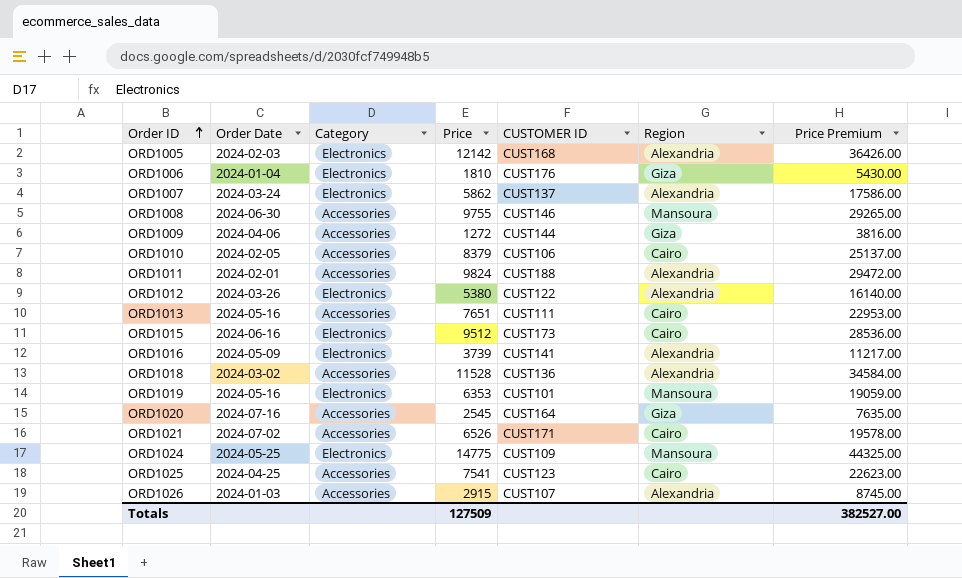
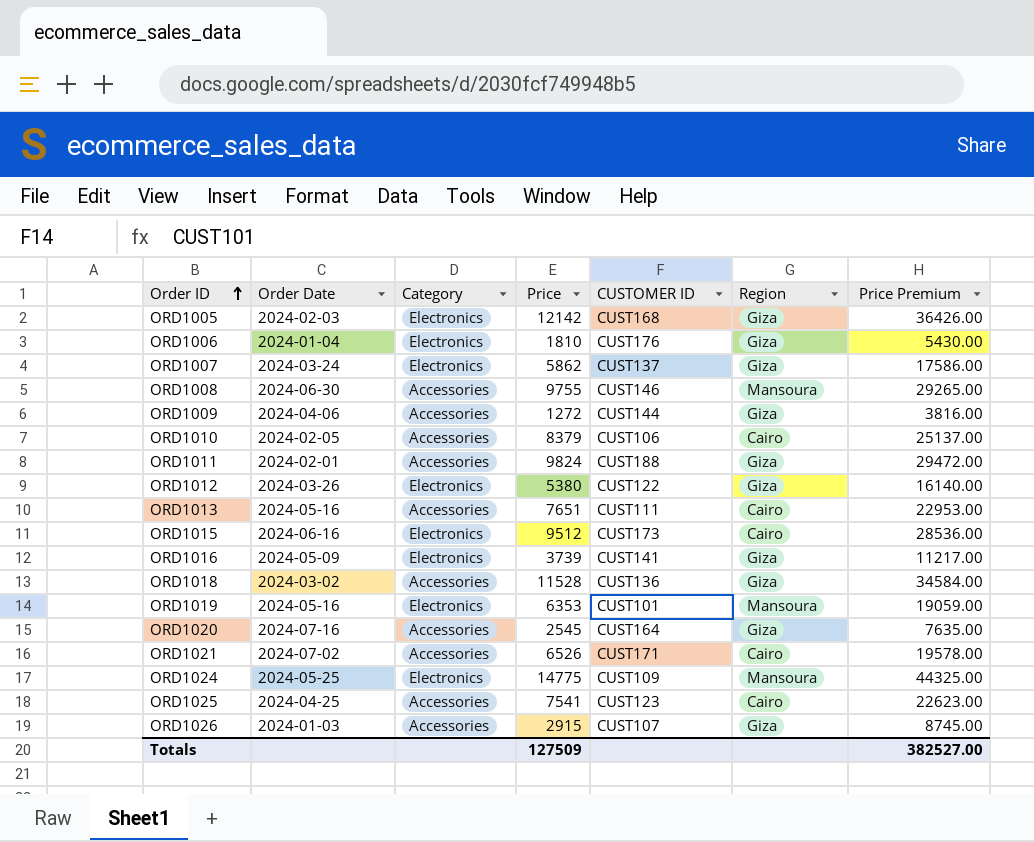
ORD1005 | Region: Alexandria -> Giza
ORD1007 | Region: Alexandria -> Giza
ORD1011 | Region: Alexandria -> Giza
ORD1012 | Region: Alexandria -> Giza
ORD1016 | Region: Alexandria -> Giza
ORD1018 | Region: Alexandria -> Giza
ORD1026 | Region: Alexandria -> Giza

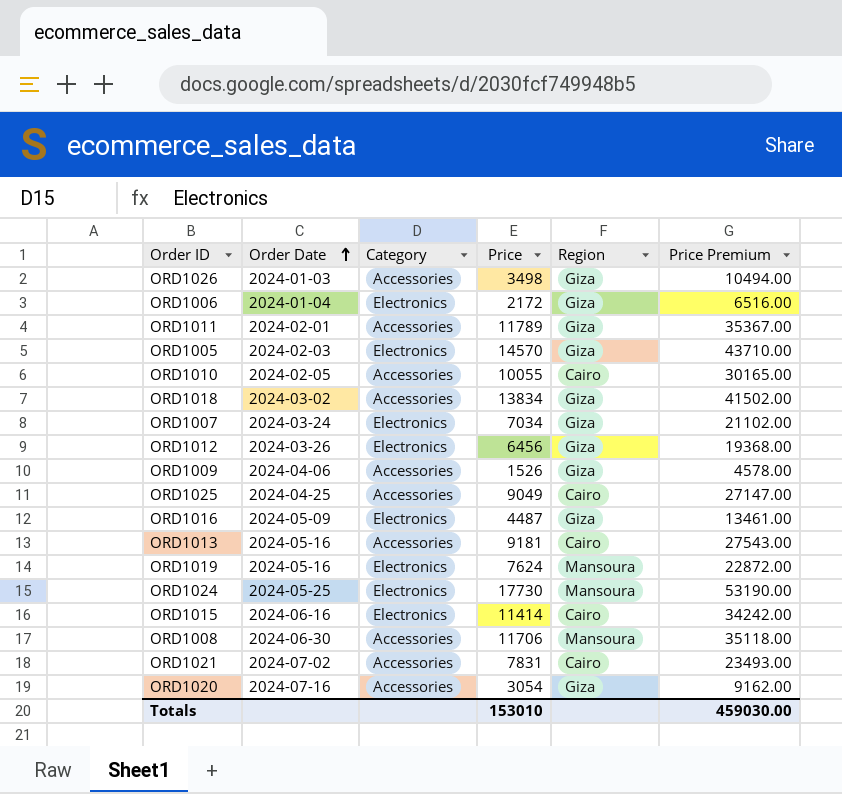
row order: Order ID ascending -> Order Date ascending
column CUSTOMER ID | position: 5 -> none
ORD1026 | Price: 2915 -> 3498
ORD1026 | Price Premium: 8745.00 -> 10494.00
ORD1006 | Price: 1810 -> 2172
ORD1006 | Price Premium: 5430.00 -> 6516.00
ORD1011 | Price: 9824 -> 11789
ORD1011 | Price Premium: 29472.00 -> 35367.00
ORD1005 | Price: 12142 -> 14570
ORD1005 | Price Premium: 36426.00 -> 43710.00
ORD1010 | Price: 8379 -> 10055
ORD1010 | Price Premium: 25137.00 -> 30165.00
ORD1018 | Price: 11528 -> 13834
ORD1018 | Price Premium: 34584.00 -> 41502.00
ORD1007 | Price: 5862 -> 7034
ORD1007 | Price Premium: 17586.00 -> 21102.00
ORD1012 | Price: 5380 -> 6456
ORD1012 | Price Premium: 16140.00 -> 19368.00
ORD1009 | Price: 1272 -> 1526
ORD1009 | Price Premium: 3816.00 -> 4578.00
ORD1025 | Price: 7541 -> 9049
ORD1025 | Price Premium: 22623.00 -> 27147.00
ORD1016 | Price: 3739 -> 4487
ORD1016 | Price Premium: 11217.00 -> 13461.00
ORD1013 | Price: 7651 -> 9181
ORD1013 | Price Premium: 22953.00 -> 27543.00
ORD1019 | Price: 6353 -> 7624
ORD1019 | Price Premium: 19059.00 -> 22872.00
ORD1024 | Price: 14775 -> 17730
ORD1024 | Price Premium: 44325.00 -> 53190.00
ORD1015 | Price: 9512 -> 11414
ORD1015 | Price Premium: 28536.00 -> 34242.00
ORD1008 | Price: 9755 -> 11706
ORD1008 | Price Premium: 29265.00 -> 35118.00
ORD1021 | Price: 6526 -> 7831
ORD1021 | Price Premium: 19578.00 -> 23493.00
ORD1020 | Price: 2545 -> 3054
ORD1020 | Price Premium: 7635.00 -> 9162.00
Totals | Price: 127509 -> 153010
Totals | Price Premium: 382527.00 -> 459030.00

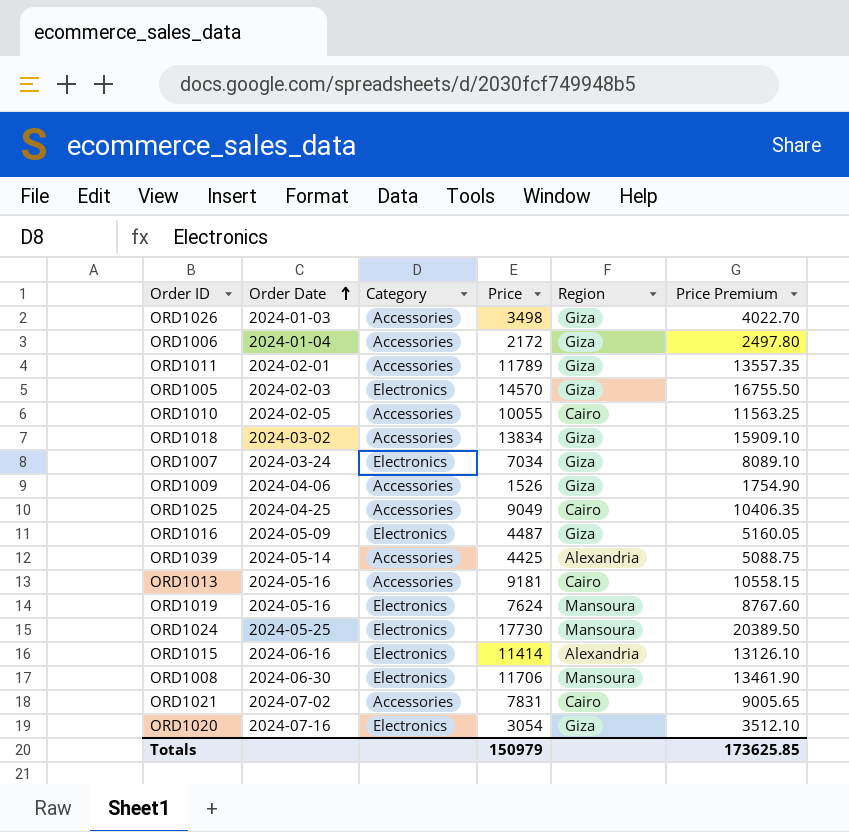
column Price Premium | formula: [Price] * 3 -> [Price] * 1.15
row ORD1012: 2024-03-26 | Electronics | 6456 | Giza | 19368.00 -> none
ORD1006 | Category: Electronics -> Accessories
row ORD1039: none -> 2024-05-14 | Accessories | 4425 | Alexandria | 5088.75
ORD1015 | Region: Cairo -> Alexandria
ORD1008 | Category: Accessories -> Electronics
ORD1020 | Category: Accessories -> Electronics
Totals | Price: 153010 -> 150979
Totals | Price Premium: 459030.00 -> 173625.85

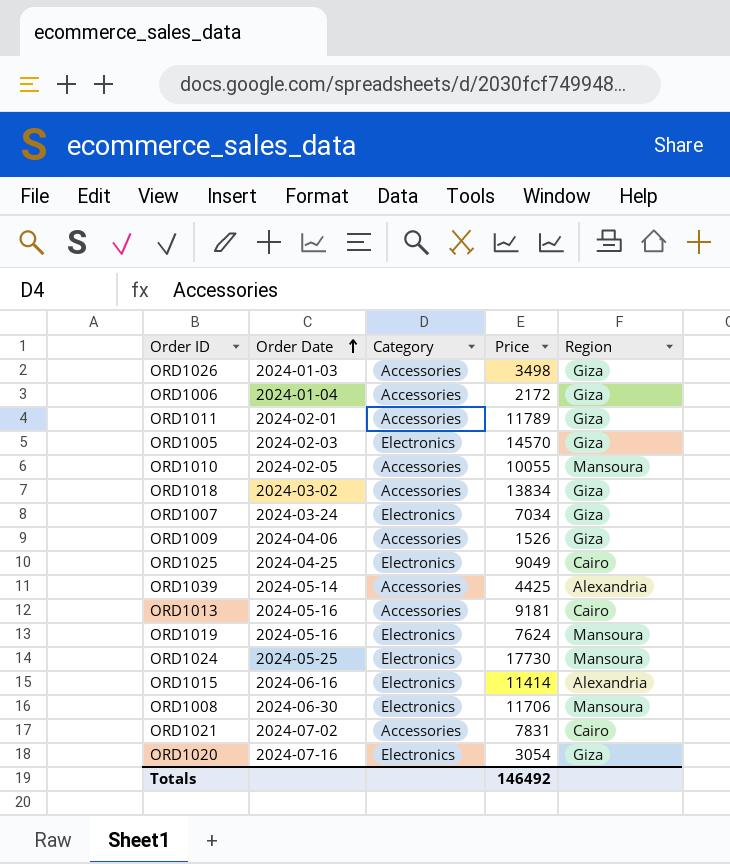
column Price Premium | formula: [Price] * 1.15 -> none
row ORD1016: 2024-05-09 | Electronics | 4487 | Giza | 5160.05 -> none
ORD1010 | Region: Cairo -> Mansoura
ORD1025 | Category: Accessories -> Electronics
Totals | Price: 150979 -> 146492

